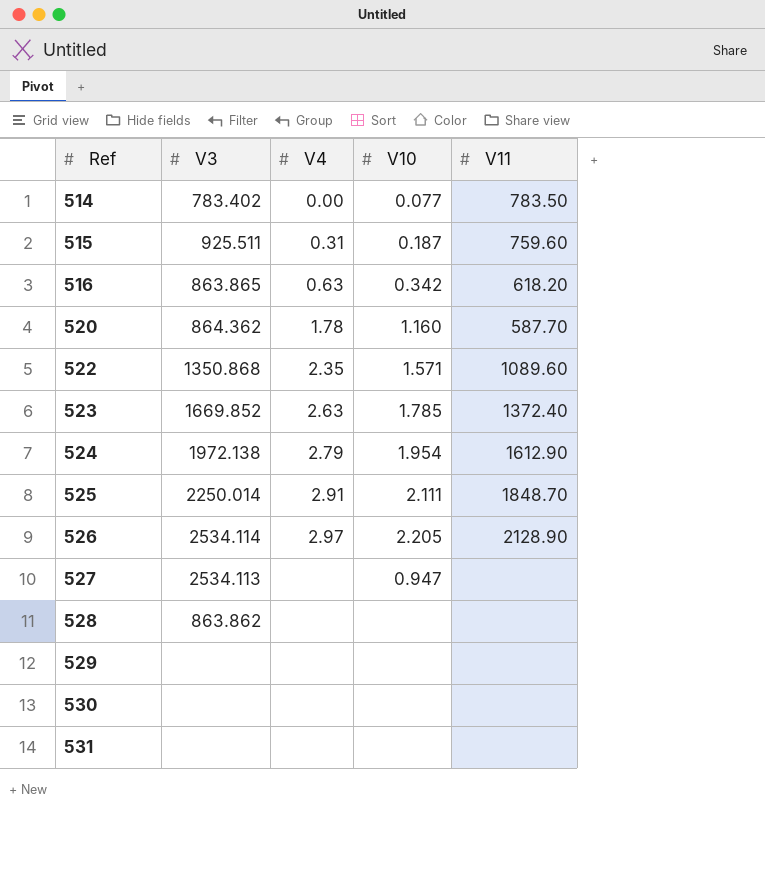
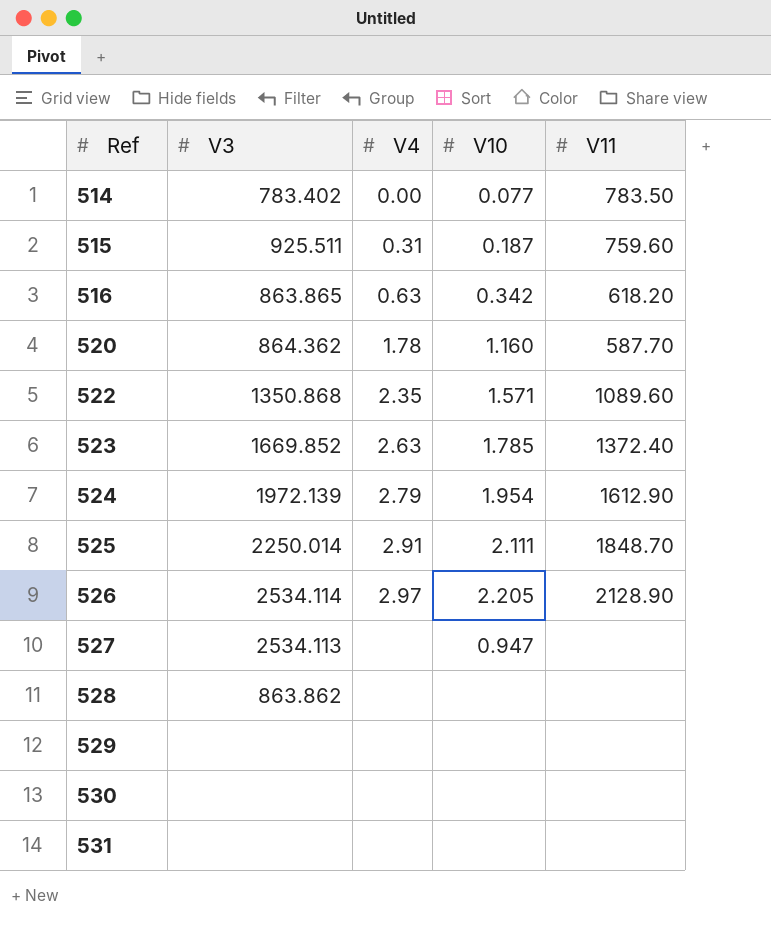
524 | V3: 1972.138 -> 1972.139

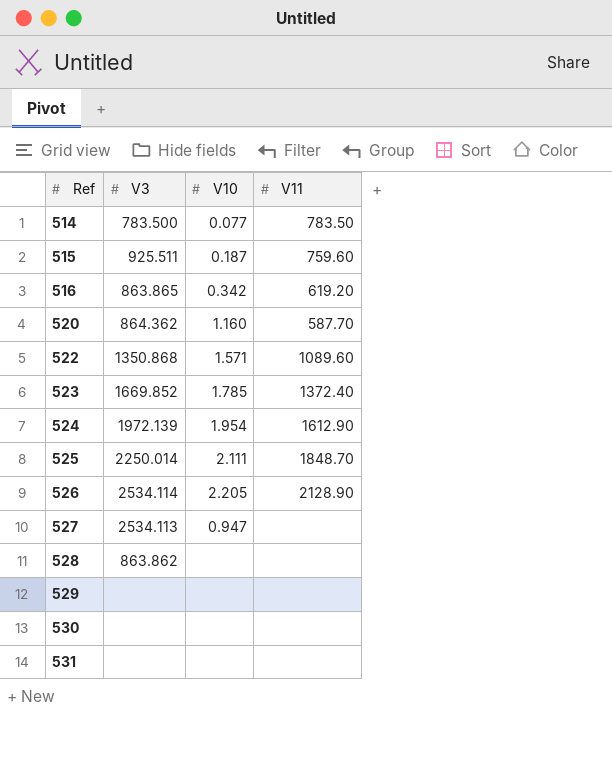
column V4 | position: 3 -> none
514 | V3: 783.402 -> 783.500
516 | V11: 618.20 -> 619.20

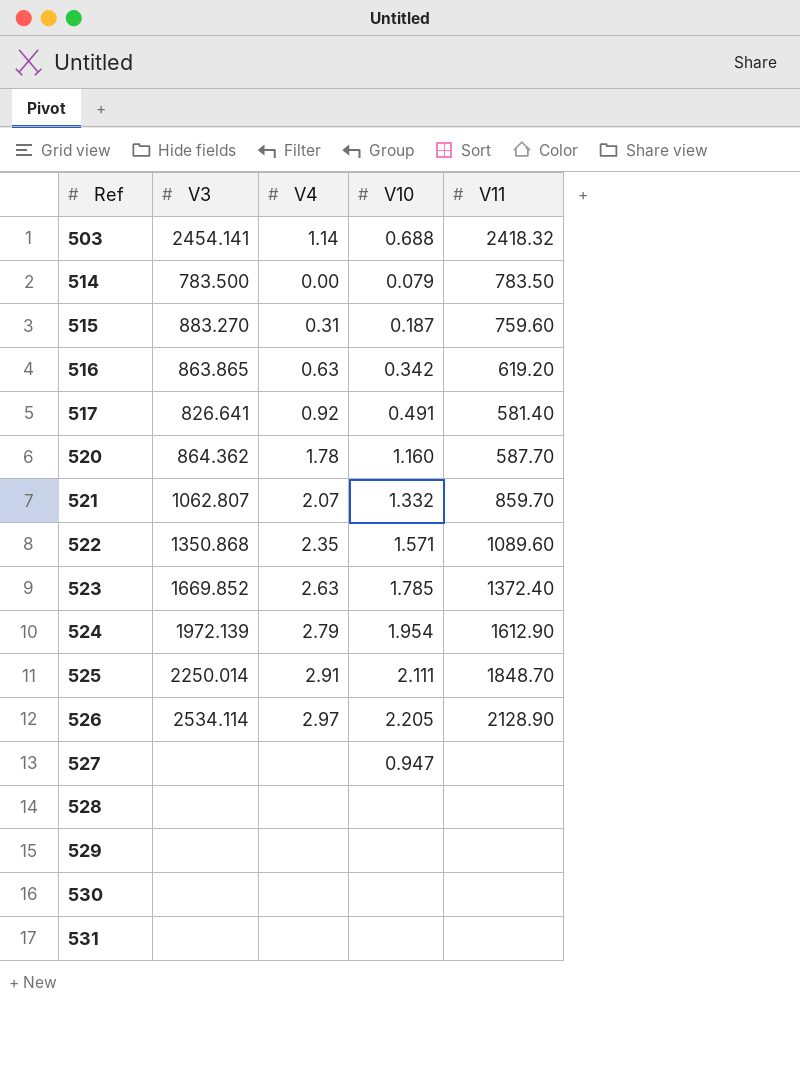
column V4 | position: none -> 3
row 503: none -> 2454.141 | 1.14 | 0.688 | 2418.32
514 | V10: 0.077 -> 0.079
515 | V3: 925.511 -> 883.270
row 517: none -> 826.641 | 0.92 | 0.491 | 581.40
row 521: none -> 1062.807 | 2.07 | 1.332 | 859.70
527 | V3: 2534.113 -> none
528 | V3: 863.862 -> none

